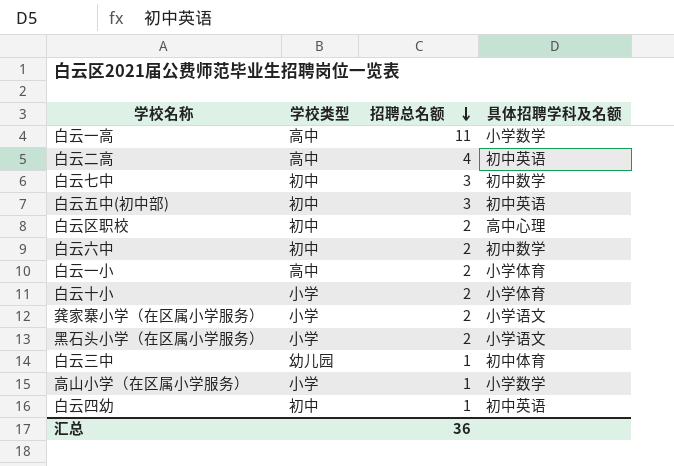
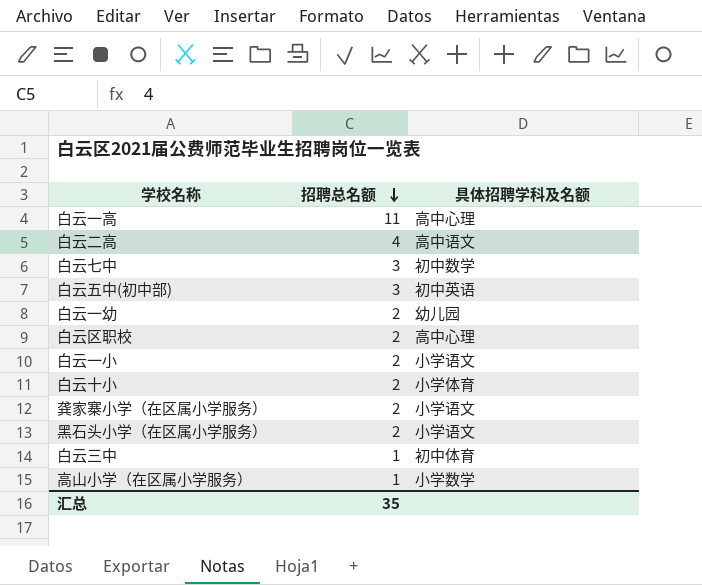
column 学校类型 | position: 2 -> none
row 白云六中: 初中 | 2 | 初中数学 -> none
row 白云四幼: 初中 | 1 | 初中英语 -> none
白云一高 | 具体招聘学科及名额: 小学数学 -> 高中心理
白云二高 | 具体招聘学科及名额: 初中英语 -> 高中语文
row 白云一幼: none -> 2 | 幼儿园
白云一小 | 具体招聘学科及名额: 小学体育 -> 小学语文
汇总 | 招聘总名额: 36 -> 35

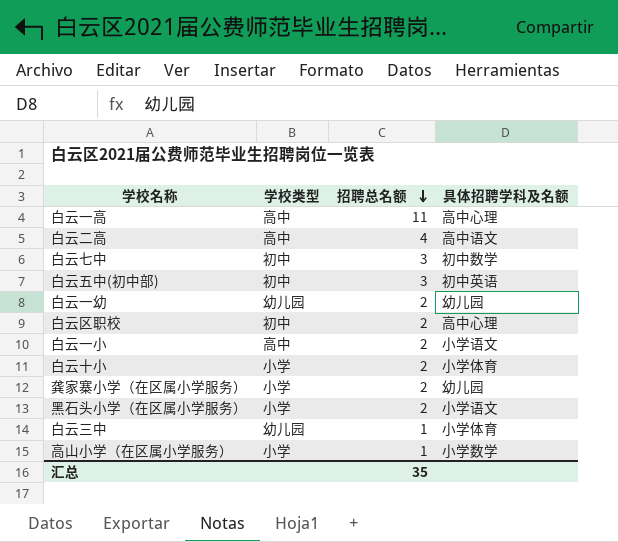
column 学校类型 | position: none -> 2
龚家寨小学（在区属小学服务） | 具体招聘学科及名额: 小学语文 -> 幼儿园
白云三中 | 具体招聘学科及名额: 初中体育 -> 小学体育

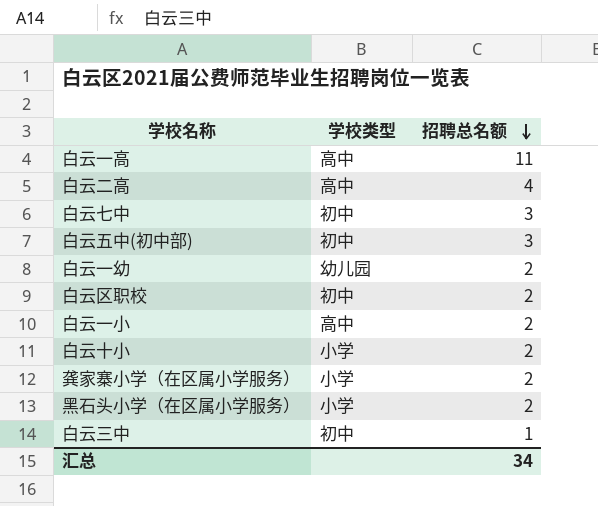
column 具体招聘学科及名额 | position: 4 -> none
row 高山小学（在区属小学服务）: 小学 | 1 | 小学数学 -> none
白云三中 | 学校类型: 幼儿园 -> 初中
汇总 | 招聘总名额: 35 -> 34

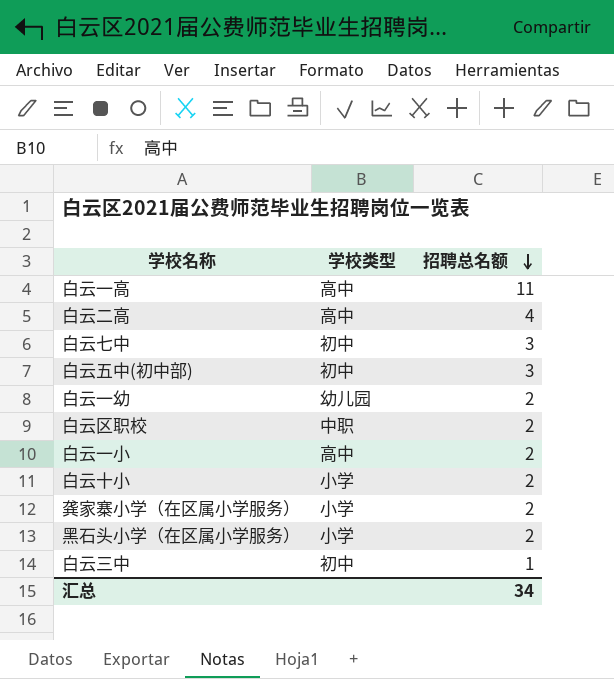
白云区职校 | 学校类型: 初中 -> 中职

